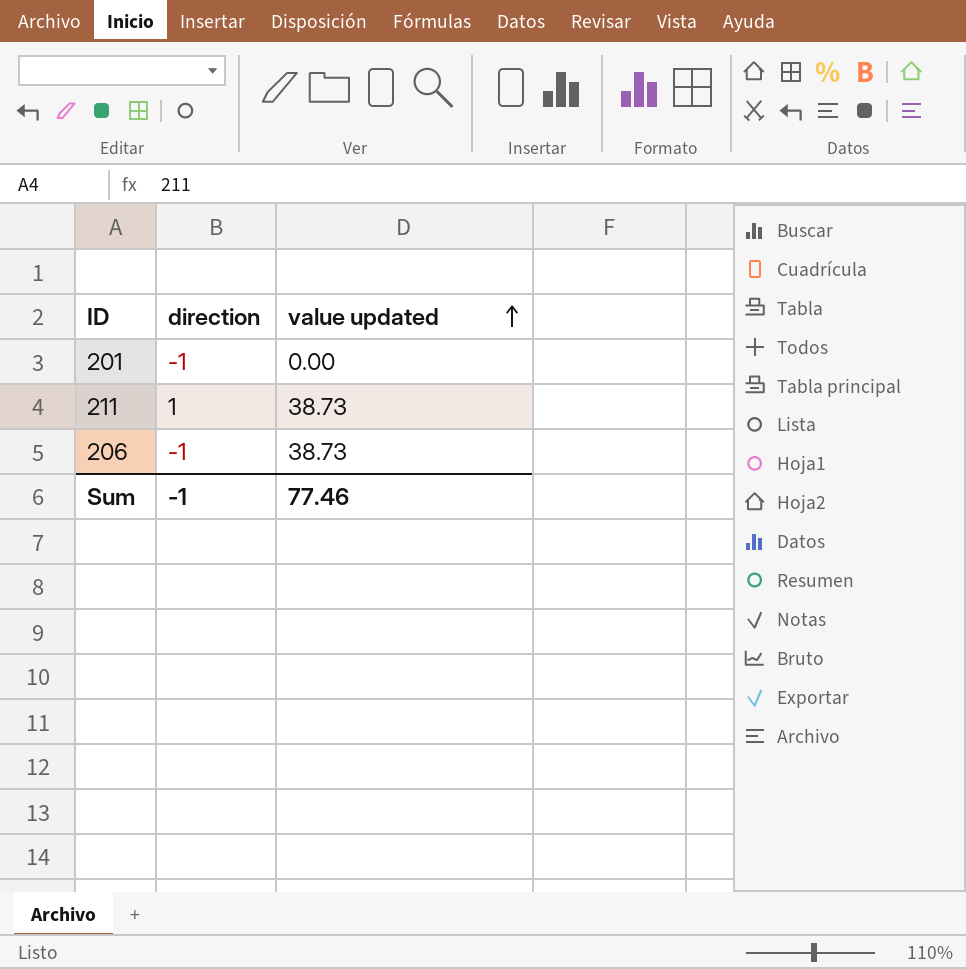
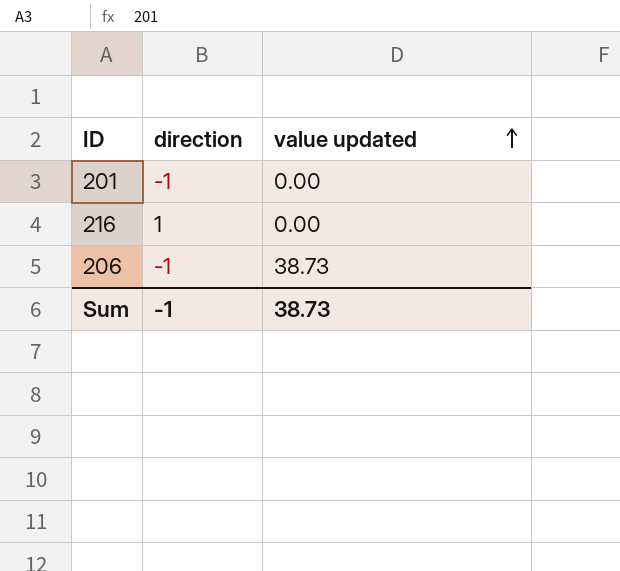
row 211: 1 | 38.73 -> none
row 216: none -> 1 | 0.00
Sum | value updated: 77.46 -> 38.73

